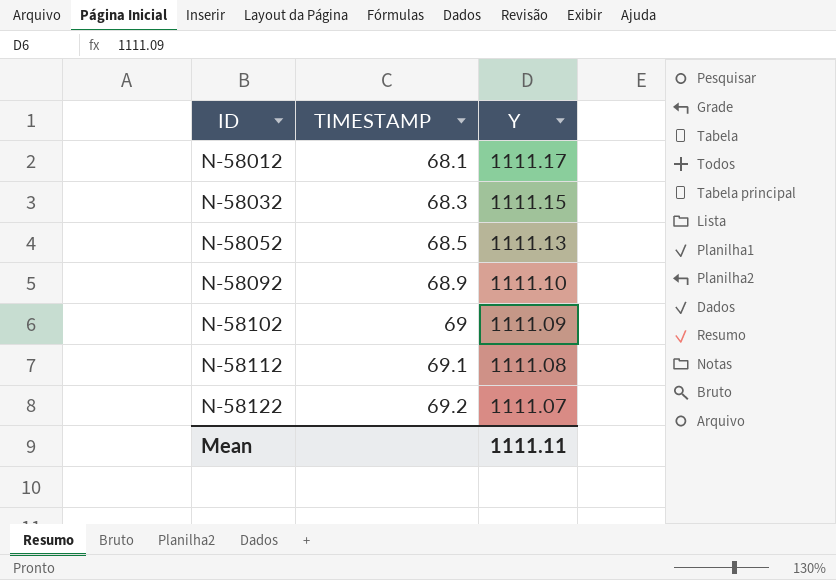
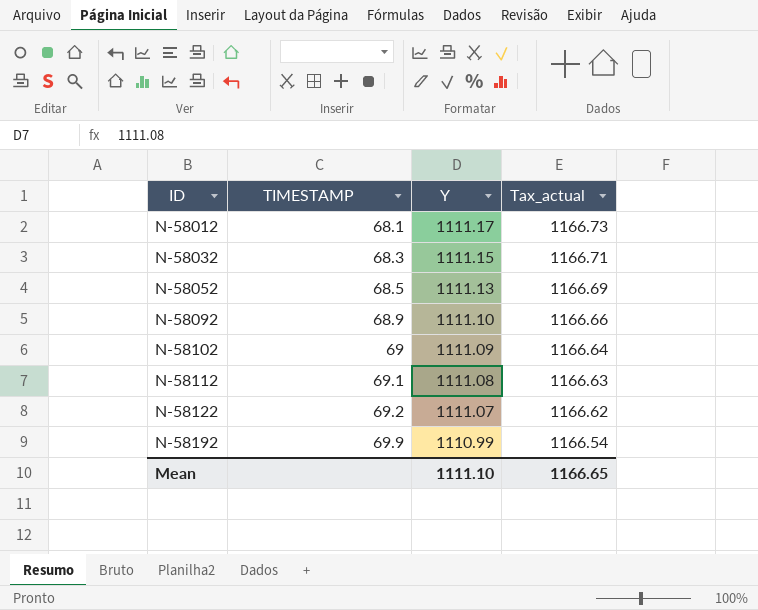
column Tax_actual | formula: none -> [Y] * 1.05
row N-58192: none -> 69.9 | 1110.99 | 1166.54
Mean | Y: 1111.11 -> 1111.10

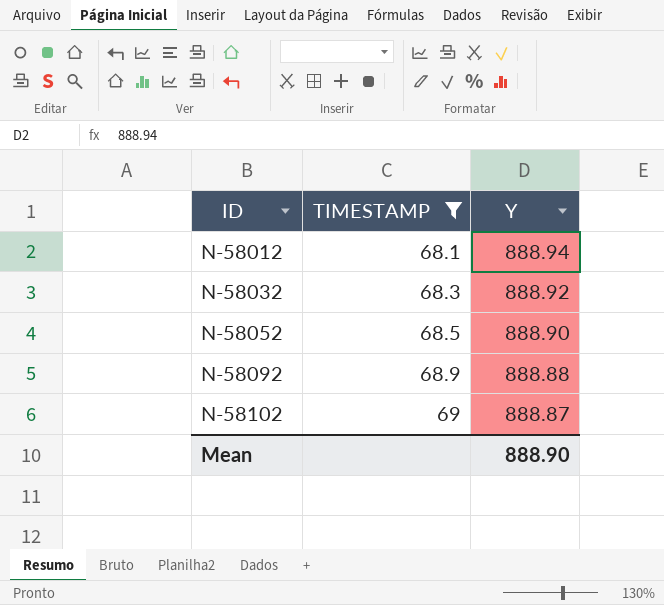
filter: none -> TIMESTAMP <= 69
column Tax_actual | formula: [Y] * 1.05 -> none
N-58012 | Y: 1111.17 -> 888.94
N-58032 | Y: 1111.15 -> 888.92
N-58052 | Y: 1111.13 -> 888.90
N-58092 | Y: 1111.10 -> 888.88
N-58102 | Y: 1111.09 -> 888.87
Mean | Y: 1111.10 -> 888.90

